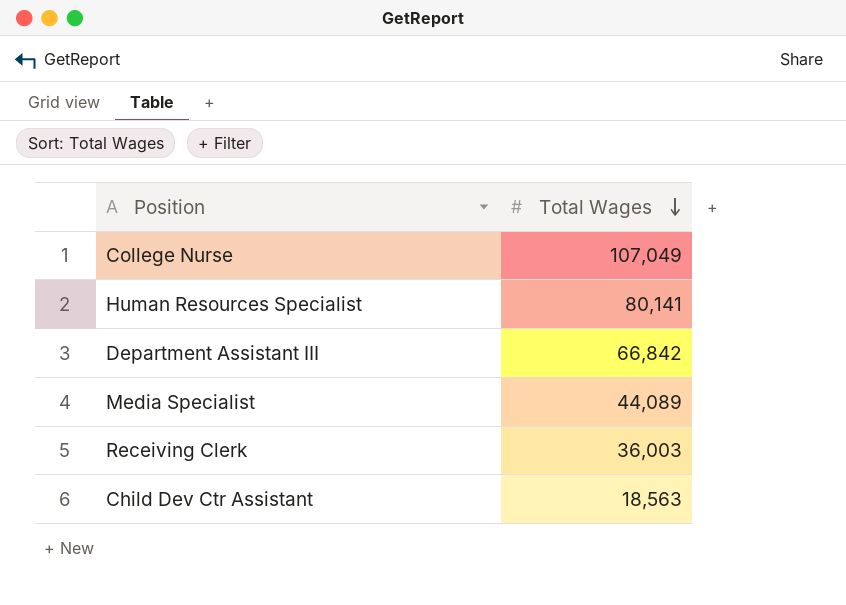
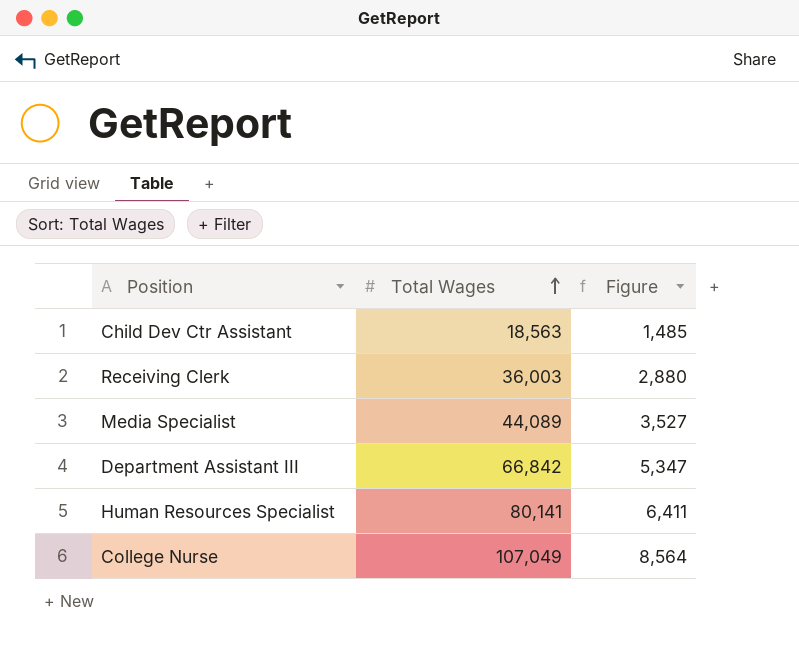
row order: Total Wages descending -> Total Wages ascending
column Figure | formula: none -> [Total Wages] * 0.08

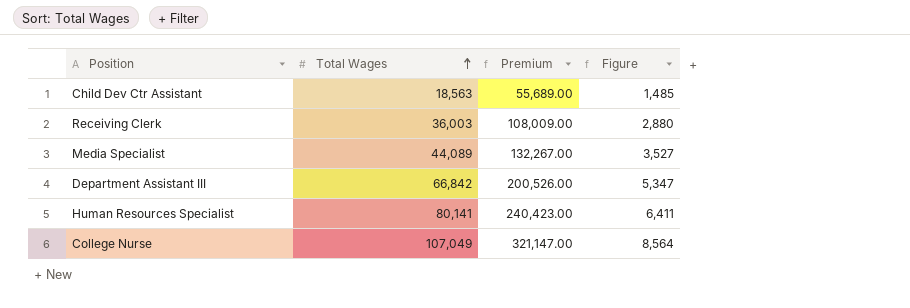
column Premium | formula: none -> [Total Wages] * 3

